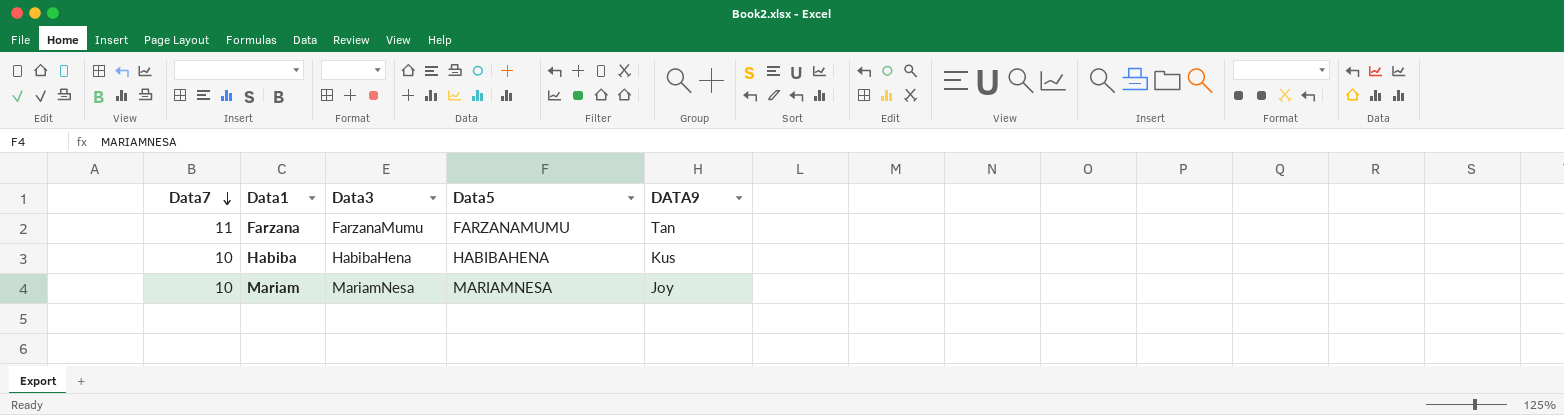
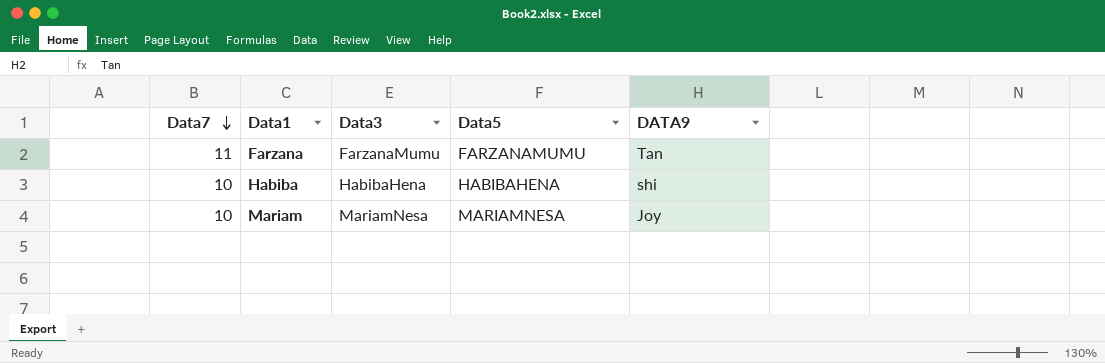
Habiba | DATA9: Kus -> shi

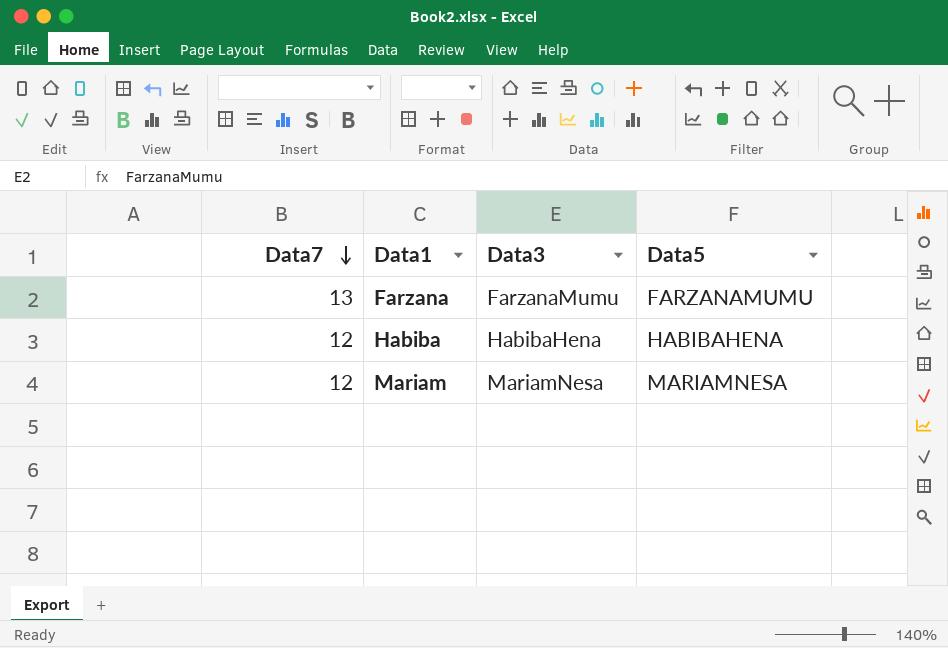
column DATA9 | position: 5 -> none
Farzana | Data7: 11 -> 13
Habiba | Data7: 10 -> 12
Mariam | Data7: 10 -> 12

